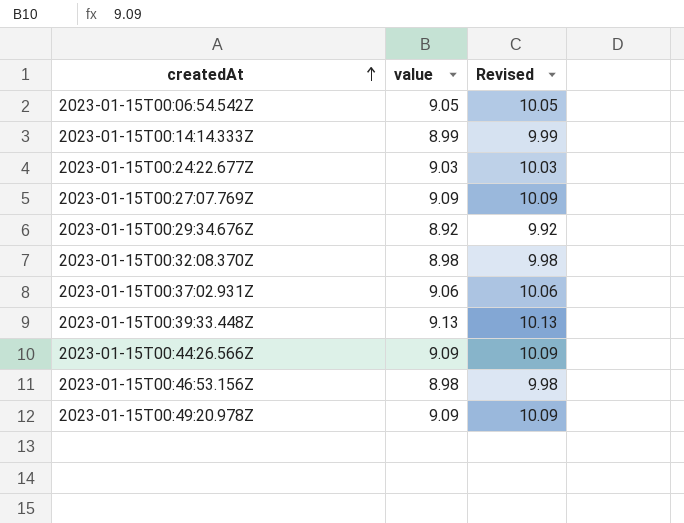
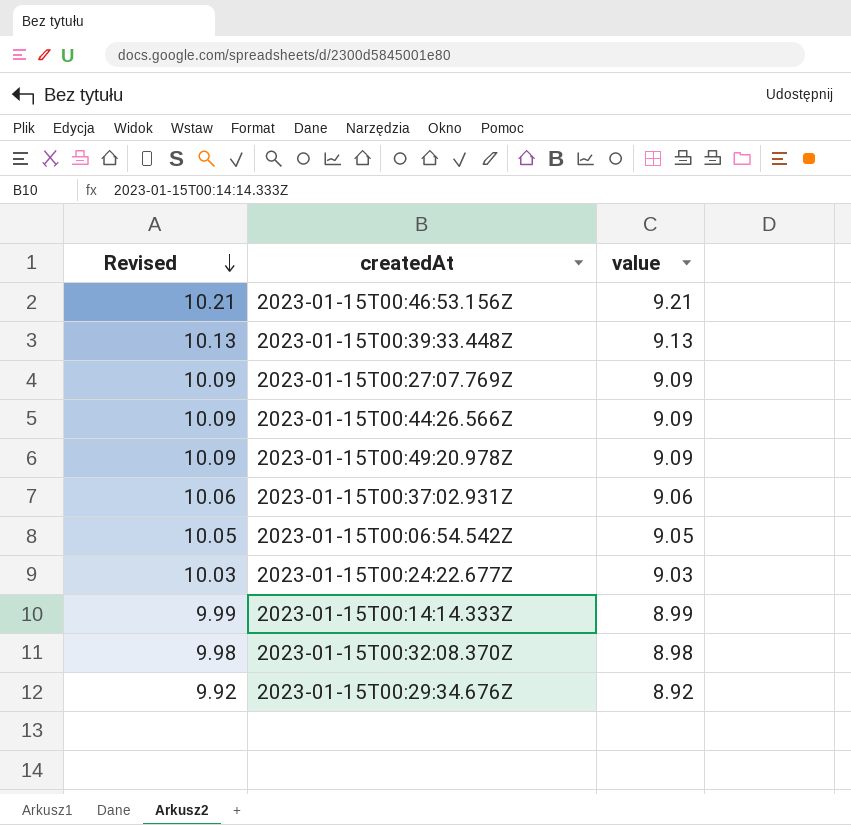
row order: createdAt ascending -> Revised descending
column Revised | position: 3 -> 1
2023-01-15T00:46:53.156Z | Revised: 9.98 -> 10.21
2023-01-15T00:46:53.156Z | value: 8.98 -> 9.21

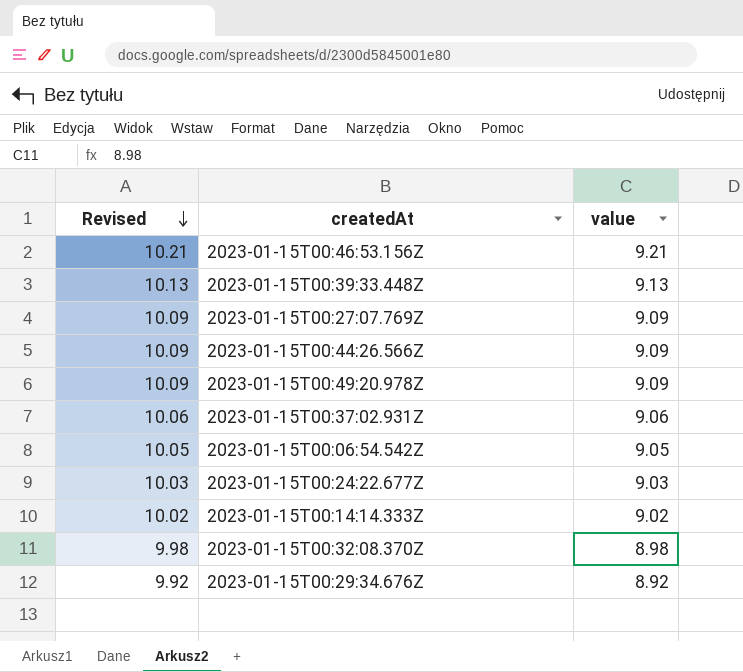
2023-01-15T00:14:14.333Z | Revised: 9.99 -> 10.02
2023-01-15T00:14:14.333Z | value: 8.99 -> 9.02

